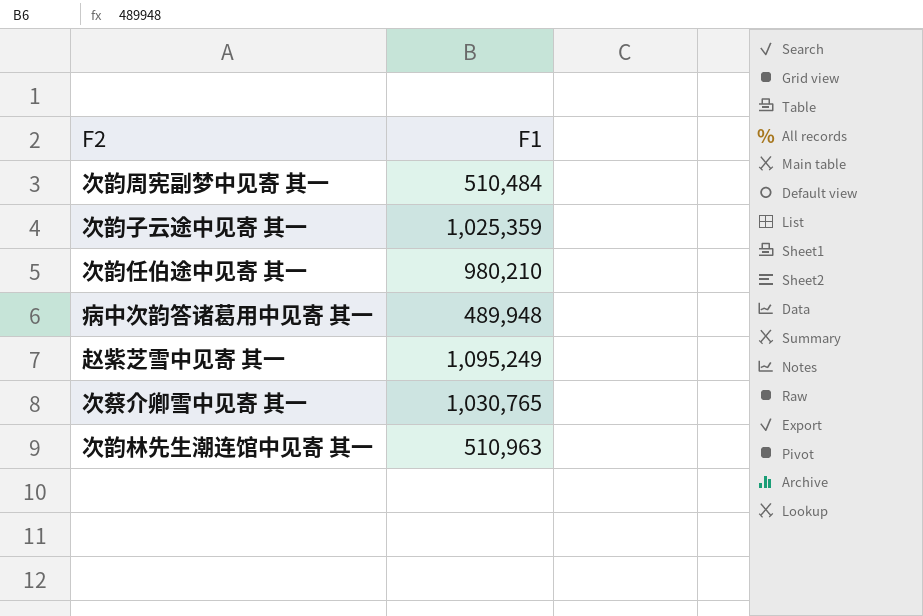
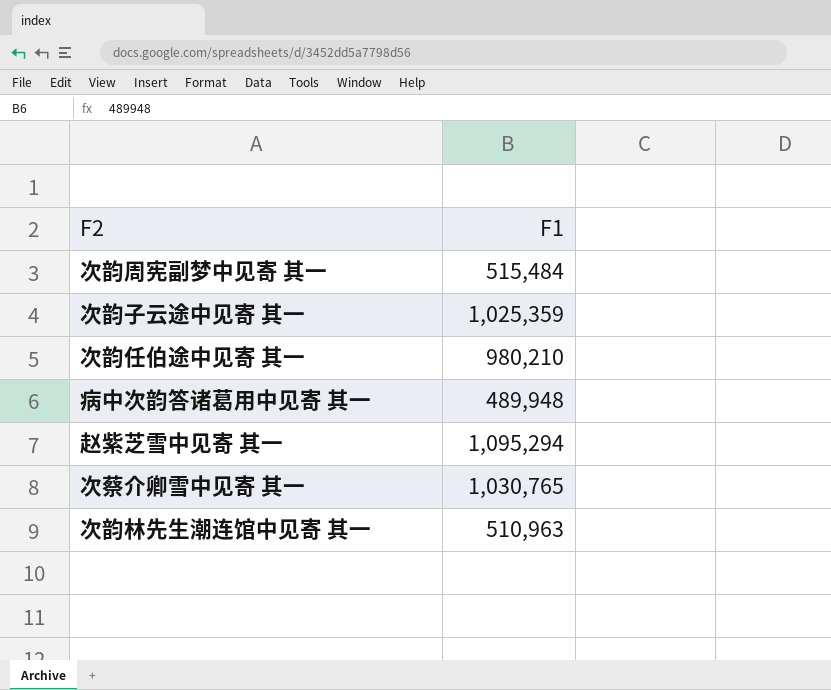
次韵周宪副梦中见寄 其一 | F1: 510,484 -> 515,484
赵紫芝雪中见寄 其一 | F1: 1,095,249 -> 1,095,294

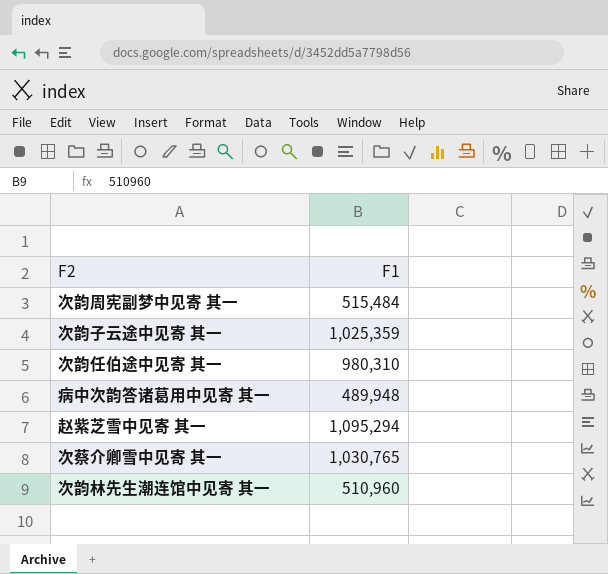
次韵任伯途中见寄 其一 | F1: 980,210 -> 980,310
次韵林先生潮连馆中见寄 其一 | F1: 510,963 -> 510,960

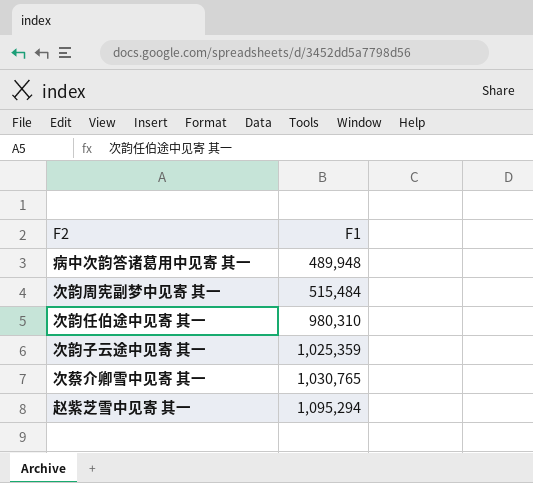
row order: none -> F1 ascending
row 次韵林先生潮连馆中见寄 其一: 510,960 -> none

